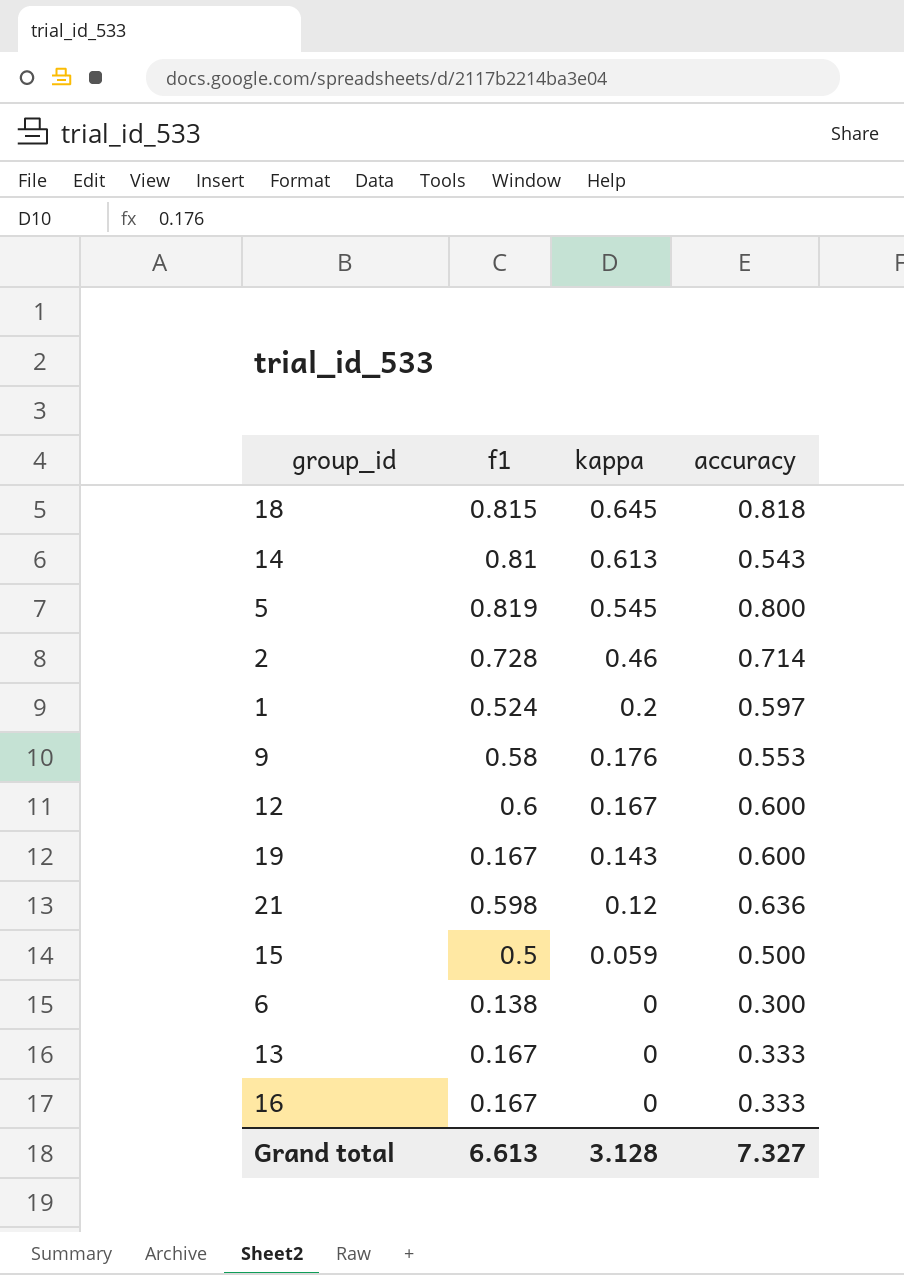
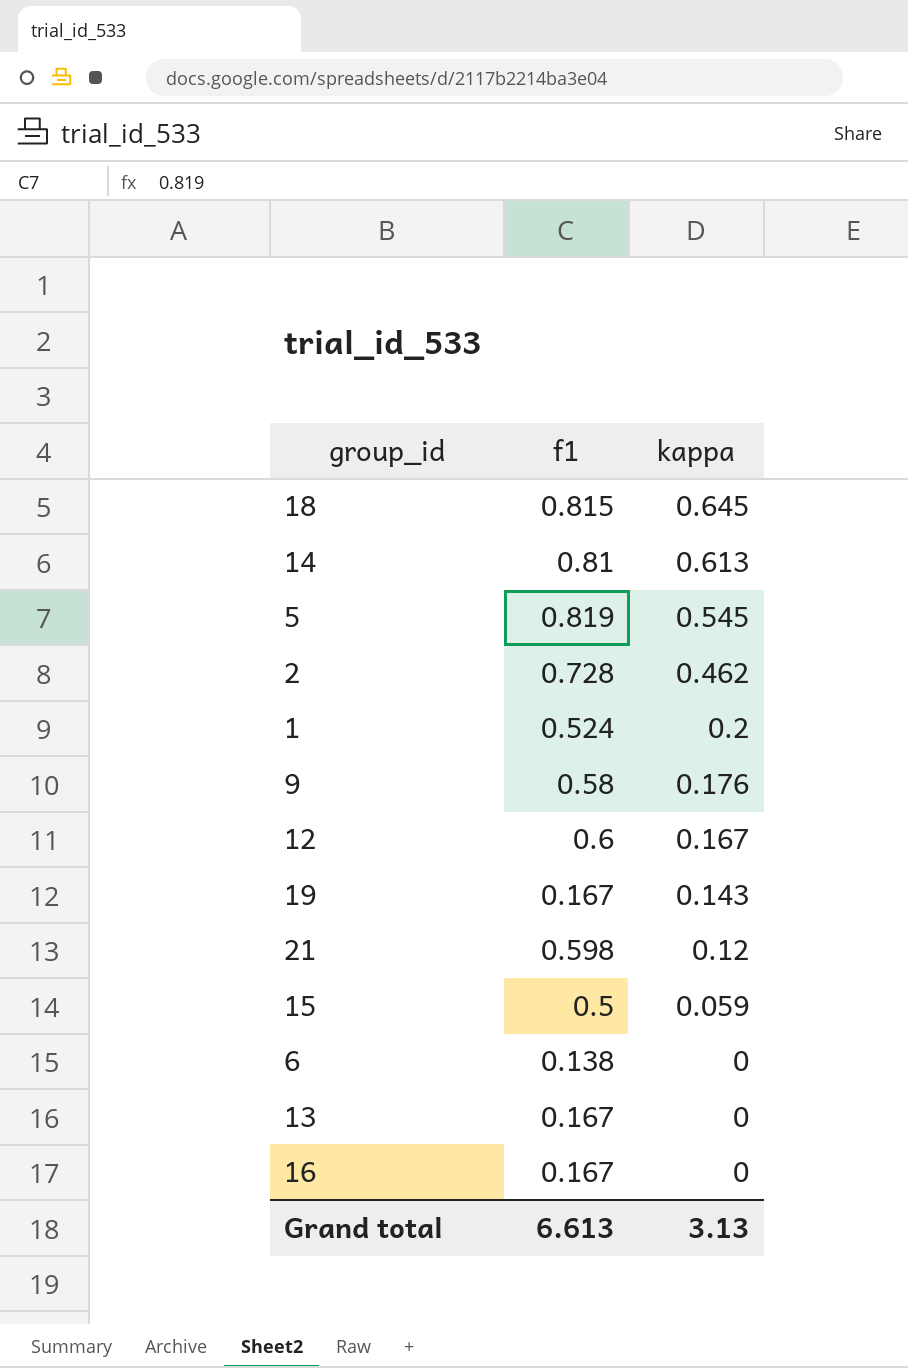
column accuracy | position: 4 -> none
2 | kappa: 0.46 -> 0.462
Grand total | kappa: 3.128 -> 3.13

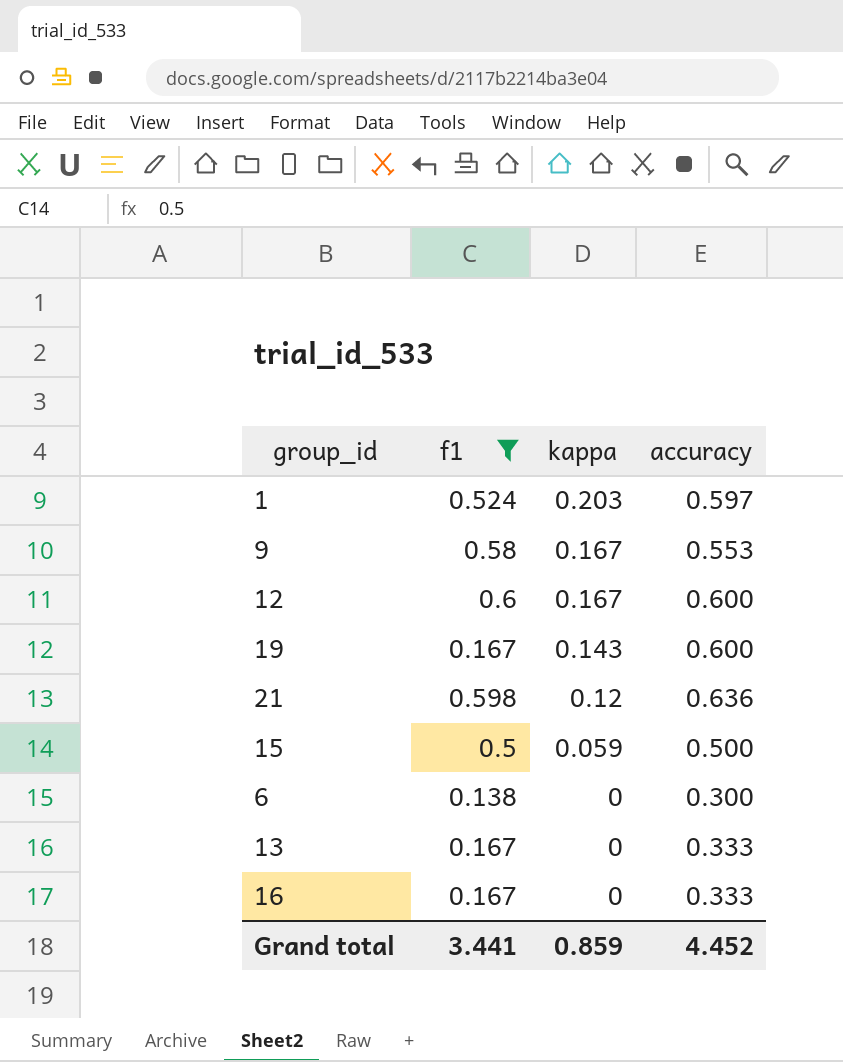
filter: none -> f1 <= 0.6
column accuracy | position: none -> 4
1 | kappa: 0.2 -> 0.203
9 | kappa: 0.176 -> 0.167
Grand total | f1: 6.613 -> 3.441
Grand total | kappa: 3.13 -> 0.859

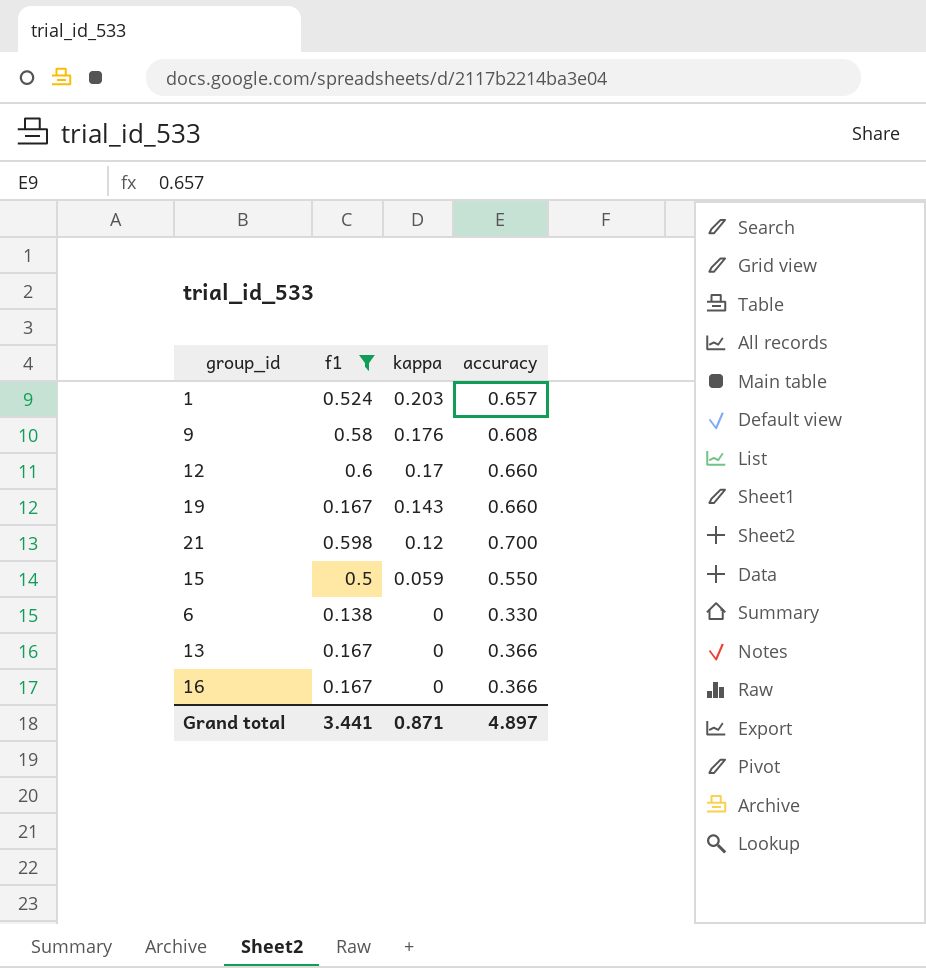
1 | accuracy: 0.597 -> 0.657
9 | kappa: 0.167 -> 0.176
9 | accuracy: 0.553 -> 0.608
12 | kappa: 0.167 -> 0.17
12 | accuracy: 0.600 -> 0.660
19 | accuracy: 0.600 -> 0.660
21 | accuracy: 0.636 -> 0.700
15 | accuracy: 0.500 -> 0.550
6 | accuracy: 0.300 -> 0.330
13 | accuracy: 0.333 -> 0.366
16 | accuracy: 0.333 -> 0.366
Grand total | kappa: 0.859 -> 0.871
Grand total | accuracy: 4.452 -> 4.897

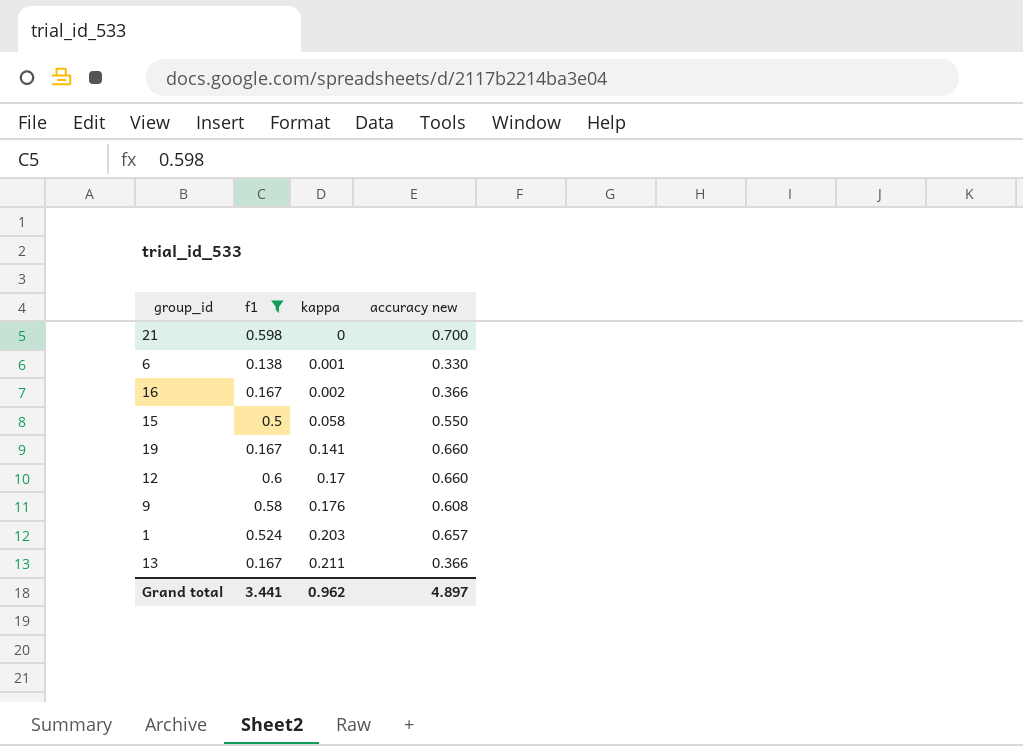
row order: kappa descending -> kappa ascending
column name: accuracy -> accuracy new
21 | kappa: 0.12 -> 0
6 | kappa: 0 -> 0.001
16 | kappa: 0 -> 0.002
15 | kappa: 0.059 -> 0.058
19 | kappa: 0.143 -> 0.141
13 | kappa: 0 -> 0.211
Grand total | kappa: 0.871 -> 0.962

